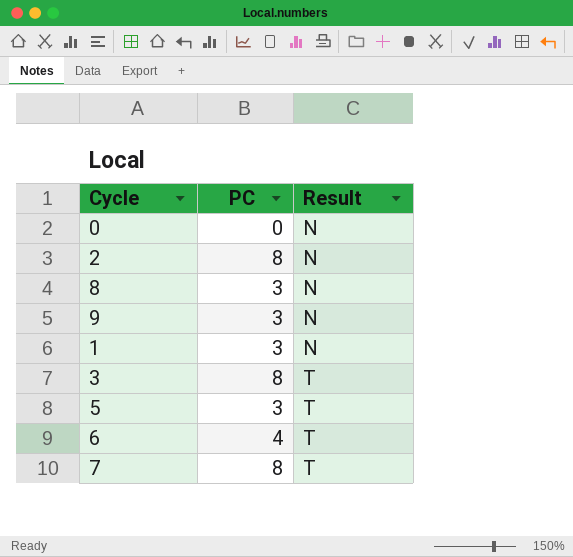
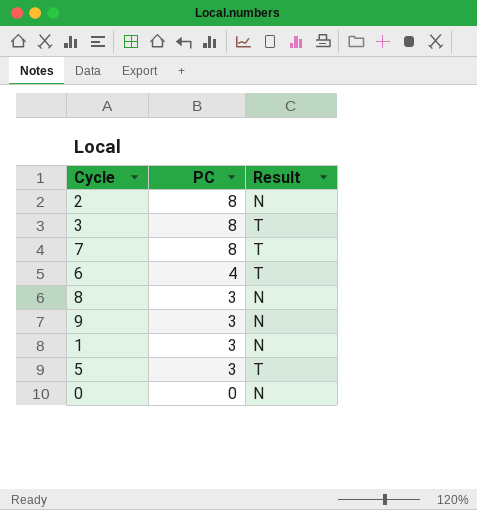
row order: Result ascending -> PC descending

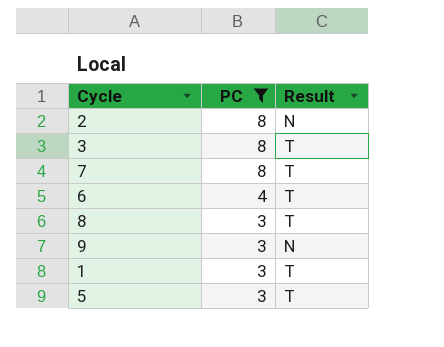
filter: none -> PC != 0
8 | Result: N -> T
1 | Result: N -> T

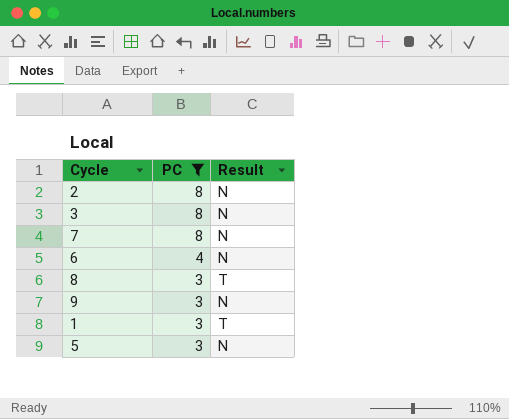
3 | Result: T -> N
7 | Result: T -> N
6 | Result: T -> N
5 | Result: T -> N

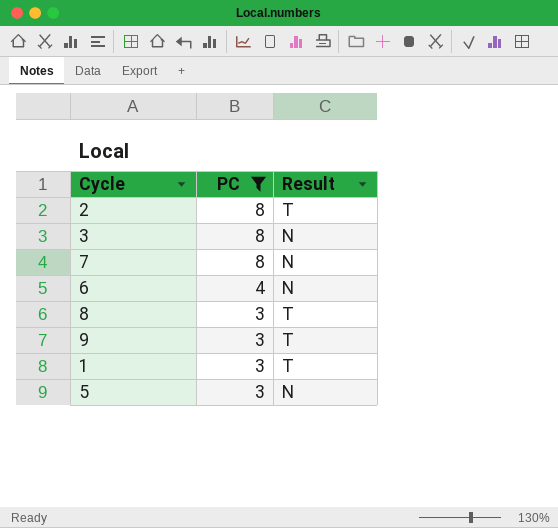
2 | Result: N -> T
9 | Result: N -> T

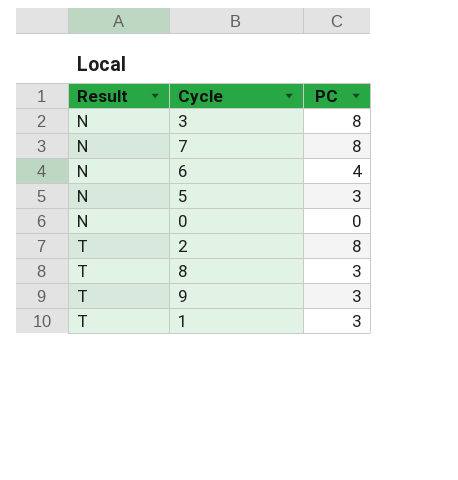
filter: PC != 0 -> none
row order: PC descending -> Result ascending
column Result | position: 3 -> 1

